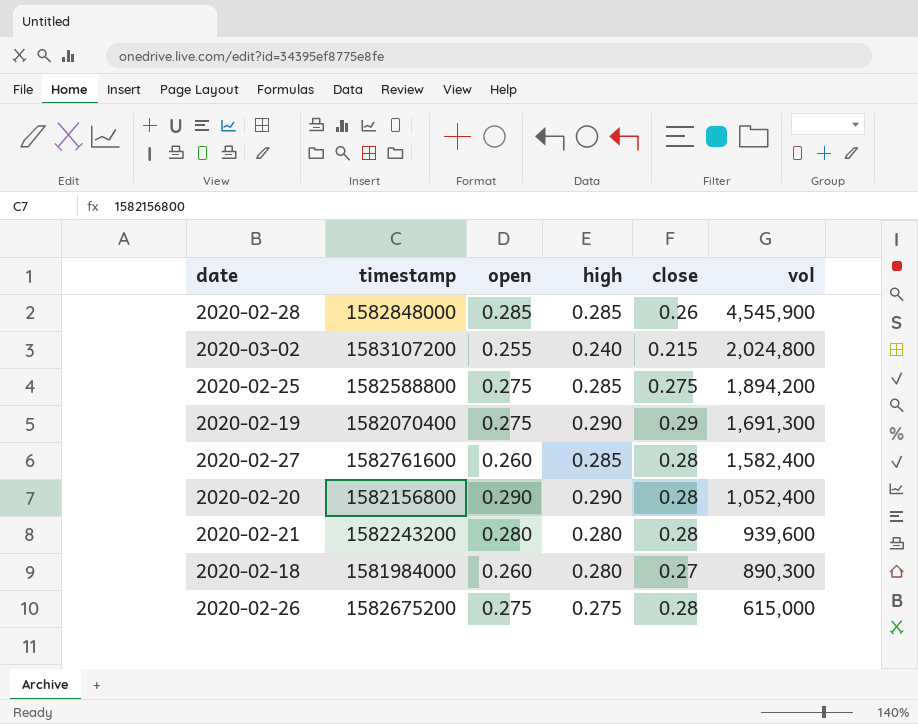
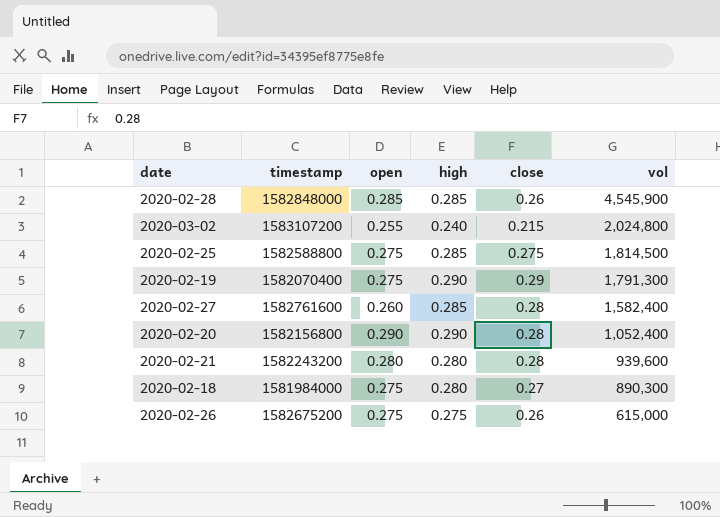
2020-02-25 | vol: 1,894,200 -> 1,814,500
2020-02-19 | vol: 1,691,300 -> 1,791,300
2020-02-18 | open: 0.260 -> 0.275
2020-02-26 | close: 0.28 -> 0.26

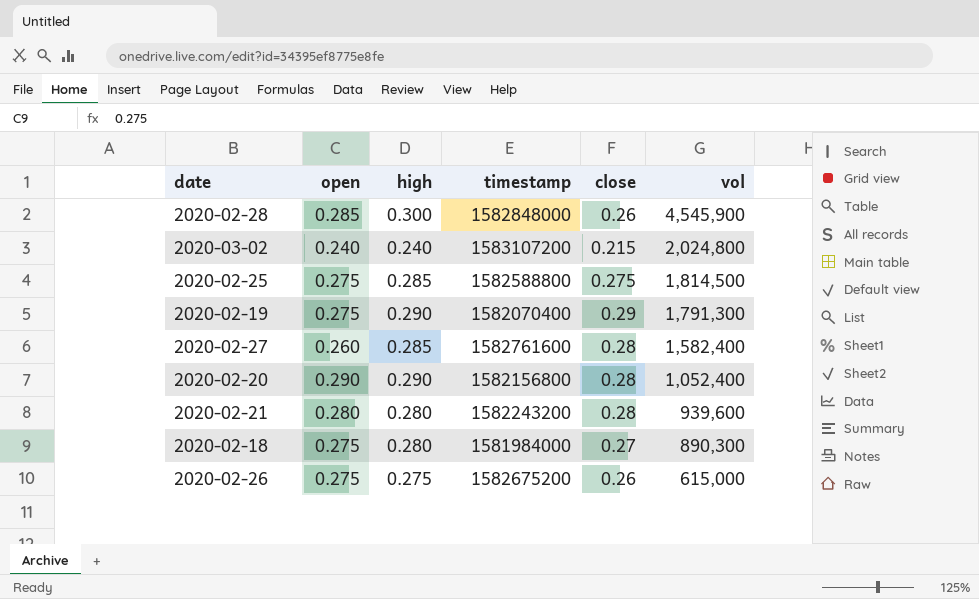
column timestamp | position: 2 -> 4
2020-02-28 | high: 0.285 -> 0.300
2020-03-02 | open: 0.255 -> 0.240

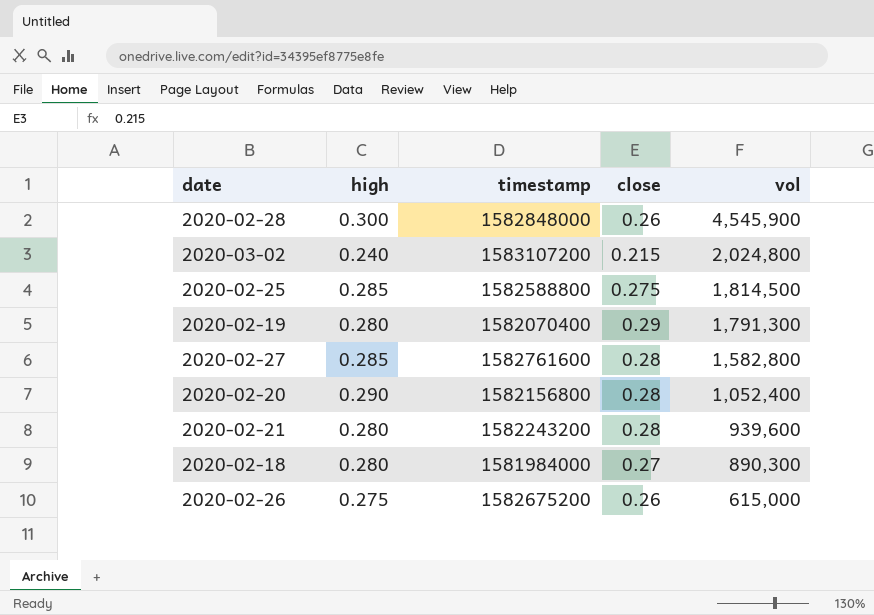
column open | position: 2 -> none
2020-02-19 | high: 0.290 -> 0.280
2020-02-27 | vol: 1,582,400 -> 1,582,800

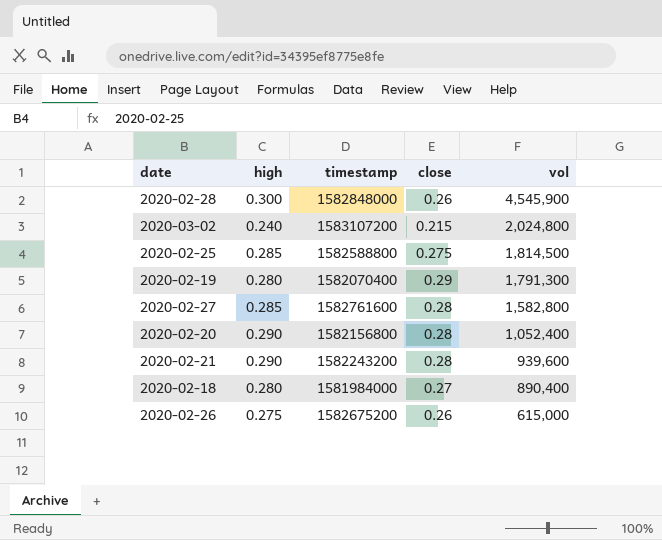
2020-02-21 | high: 0.280 -> 0.290
2020-02-18 | vol: 890,300 -> 890,400

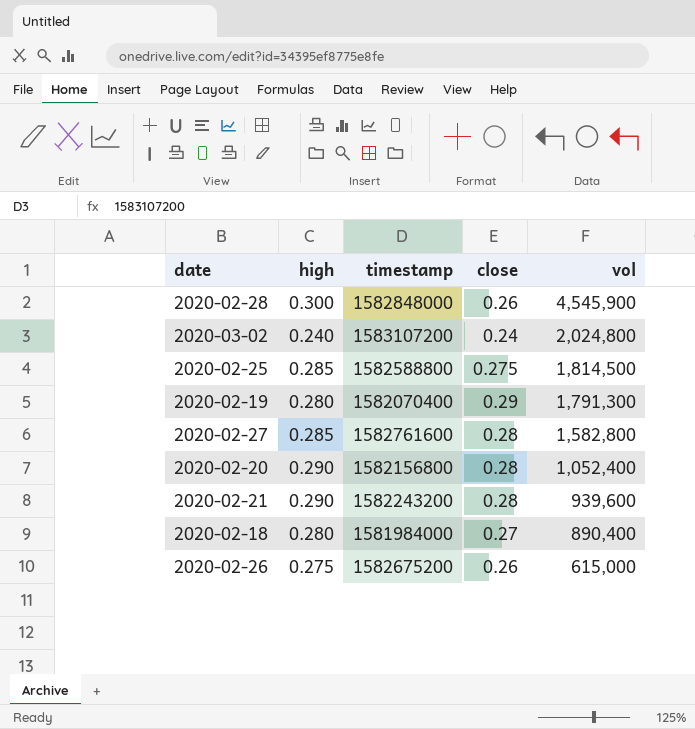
2020-03-02 | close: 0.215 -> 0.24

